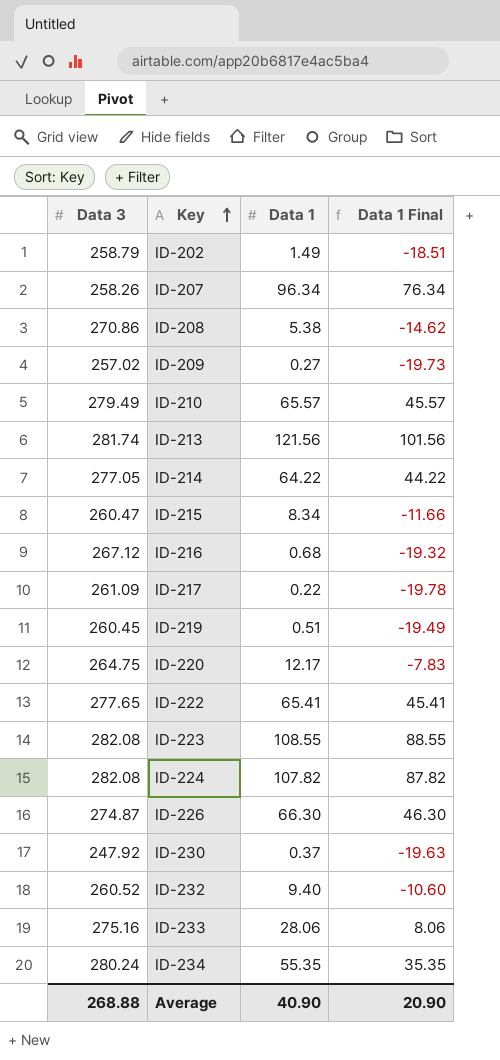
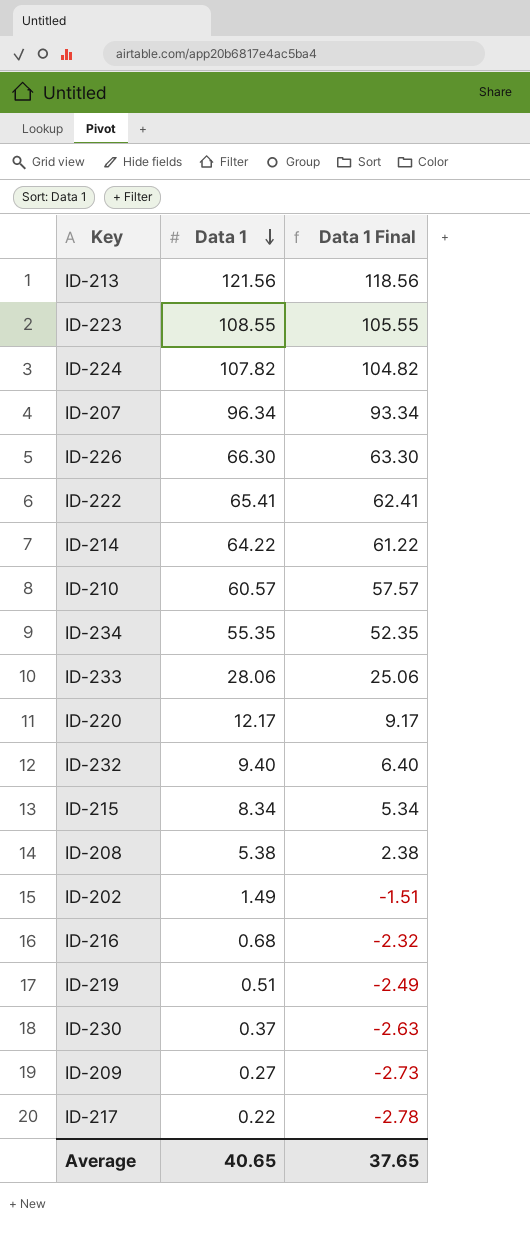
row order: Key ascending -> Data 1 descending
column Data 3 | position: 1 -> none
column Data 1 Final | formula: [Data 1] - 20 -> [Data 1] - 3
ID-210 | Data 1: 65.57 -> 60.57
Average | Data 1: 40.90 -> 40.65
Average | Data 1 Final: 20.90 -> 37.65

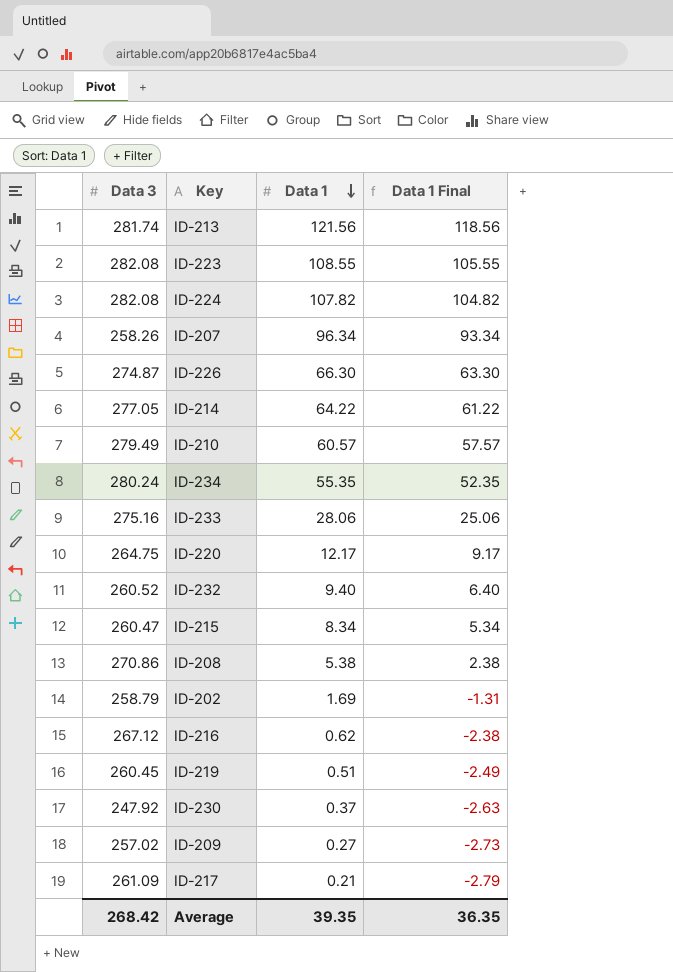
column Data 3 | position: none -> 1
row ID-222: 65.41 | 62.41 -> none
ID-202 | Data 1: 1.49 -> 1.69
ID-202 | Data 1 Final: -1.51 -> -1.31
ID-216 | Data 1: 0.68 -> 0.62
ID-216 | Data 1 Final: -2.32 -> -2.38
ID-217 | Data 1: 0.22 -> 0.21
ID-217 | Data 1 Final: -2.78 -> -2.79
Average | Data 1: 40.65 -> 39.35
Average | Data 1 Final: 37.65 -> 36.35

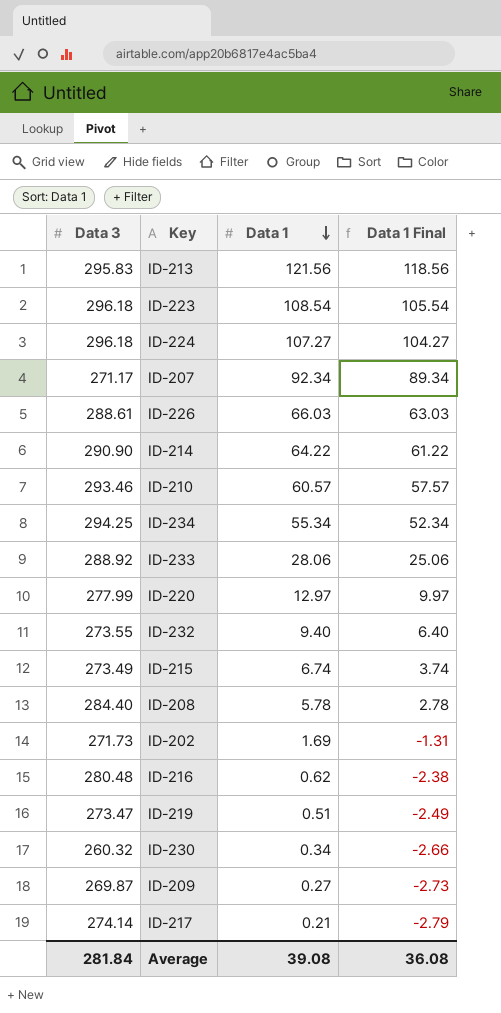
ID-213 | Data 3: 281.74 -> 295.83
ID-223 | Data 3: 282.08 -> 296.18
ID-223 | Data 1: 108.55 -> 108.54
ID-223 | Data 1 Final: 105.55 -> 105.54
ID-224 | Data 3: 282.08 -> 296.18
ID-224 | Data 1: 107.82 -> 107.27
ID-224 | Data 1 Final: 104.82 -> 104.27
ID-207 | Data 3: 258.26 -> 271.17
ID-207 | Data 1: 96.34 -> 92.34
ID-207 | Data 1 Final: 93.34 -> 89.34
ID-226 | Data 3: 274.87 -> 288.61
ID-226 | Data 1: 66.30 -> 66.03
ID-226 | Data 1 Final: 63.30 -> 63.03
ID-214 | Data 3: 277.05 -> 290.90
ID-210 | Data 3: 279.49 -> 293.46
ID-234 | Data 3: 280.24 -> 294.25
ID-234 | Data 1: 55.35 -> 55.34
ID-234 | Data 1 Final: 52.35 -> 52.34
ID-233 | Data 3: 275.16 -> 288.92
ID-220 | Data 3: 264.75 -> 277.99
ID-220 | Data 1: 12.17 -> 12.97
ID-220 | Data 1 Final: 9.17 -> 9.97
ID-232 | Data 3: 260.52 -> 273.55
ID-215 | Data 3: 260.47 -> 273.49
ID-215 | Data 1: 8.34 -> 6.74
ID-215 | Data 1 Final: 5.34 -> 3.74
ID-208 | Data 3: 270.86 -> 284.40
ID-208 | Data 1: 5.38 -> 5.78
ID-208 | Data 1 Final: 2.38 -> 2.78
ID-202 | Data 3: 258.79 -> 271.73
ID-216 | Data 3: 267.12 -> 280.48
ID-219 | Data 3: 260.45 -> 273.47
ID-230 | Data 3: 247.92 -> 260.32
ID-230 | Data 1: 0.37 -> 0.34
ID-230 | Data 1 Final: -2.63 -> -2.66
ID-209 | Data 3: 257.02 -> 269.87
ID-217 | Data 3: 261.09 -> 274.14
Average | Data 3: 268.42 -> 281.84
Average | Data 1: 39.35 -> 39.08
Average | Data 1 Final: 36.35 -> 36.08

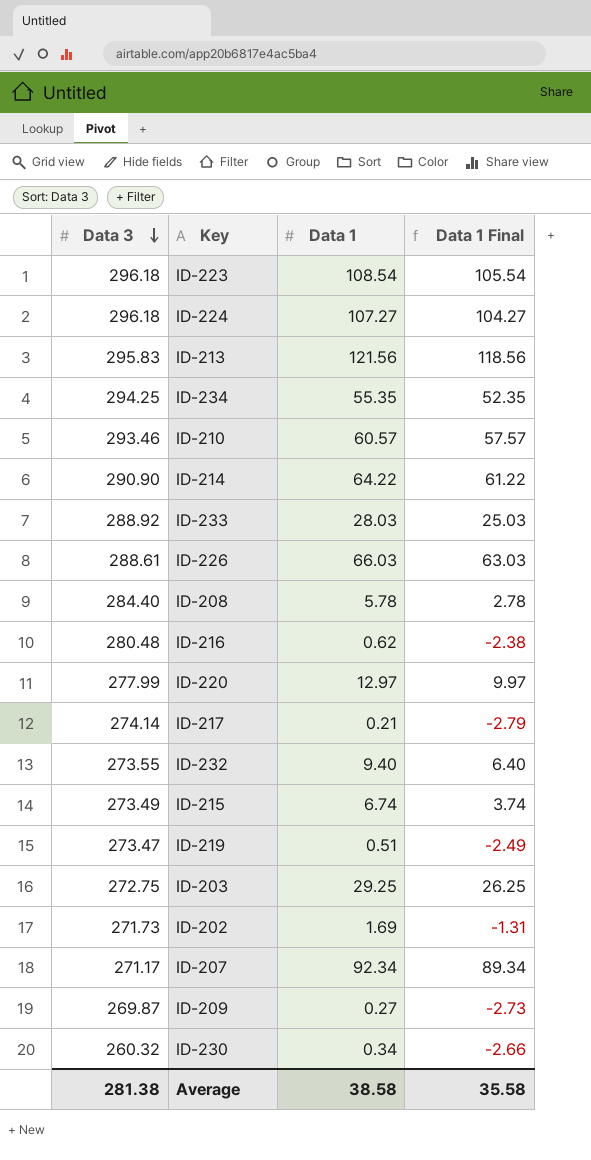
row order: Data 1 descending -> Data 3 descending
ID-234 | Data 1: 55.34 -> 55.35
ID-234 | Data 1 Final: 52.34 -> 52.35
ID-233 | Data 1: 28.06 -> 28.03
ID-233 | Data 1 Final: 25.06 -> 25.03
row ID-203: none -> 272.75 | 29.25 | 26.25
Average | Data 3: 281.84 -> 281.38
Average | Data 1: 39.08 -> 38.58
Average | Data 1 Final: 36.08 -> 35.58

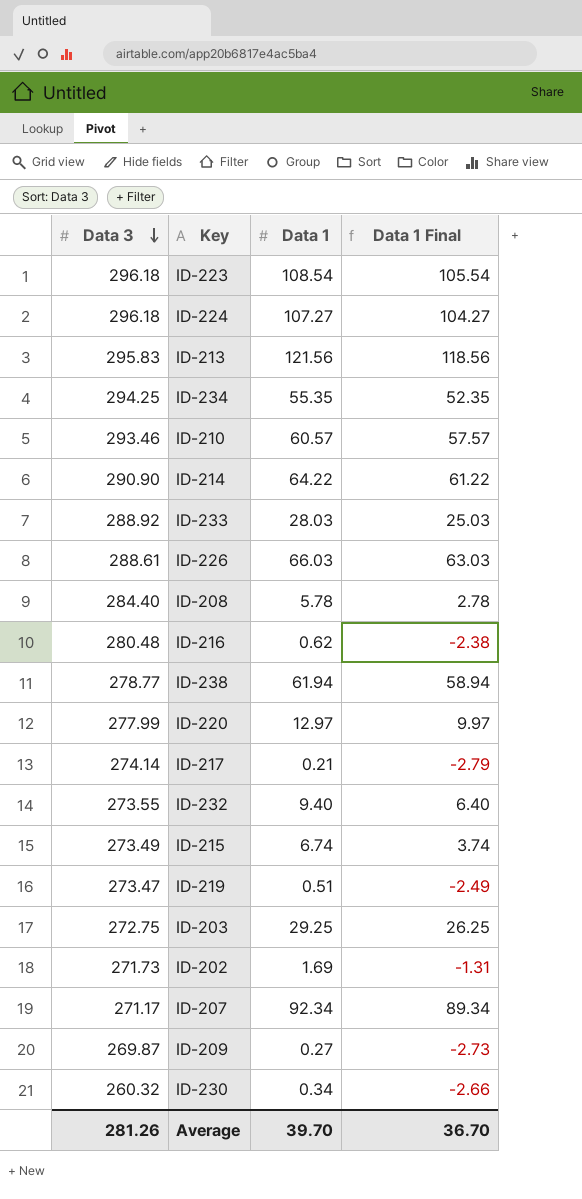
row ID-238: none -> 278.77 | 61.94 | 58.94
Average | Data 3: 281.38 -> 281.26
Average | Data 1: 38.58 -> 39.70
Average | Data 1 Final: 35.58 -> 36.70

